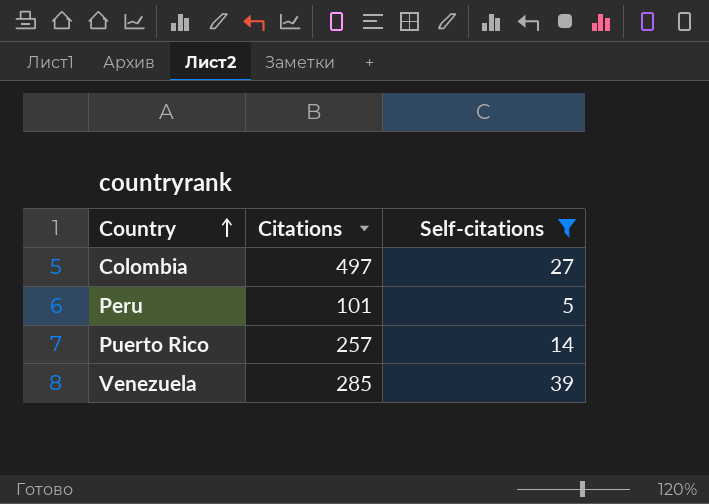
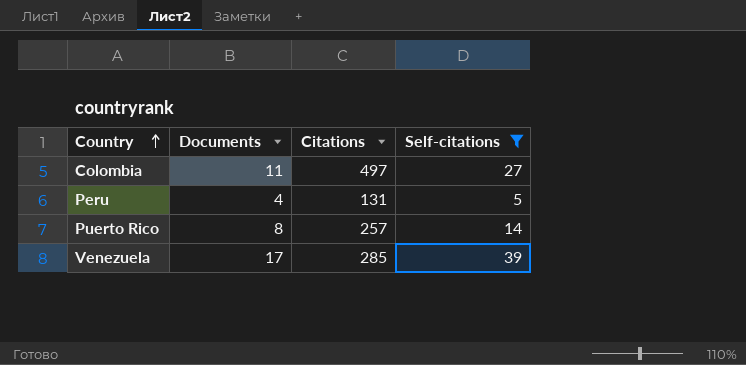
column Documents | position: none -> 2
Peru | Citations: 101 -> 131

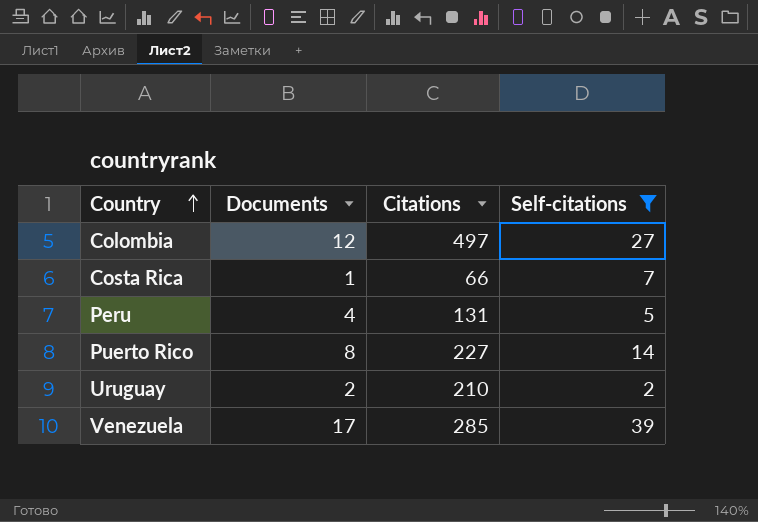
Colombia | Documents: 11 -> 12
row Costa Rica: none -> 1 | 66 | 7
Puerto Rico | Citations: 257 -> 227
row Uruguay: none -> 2 | 210 | 2

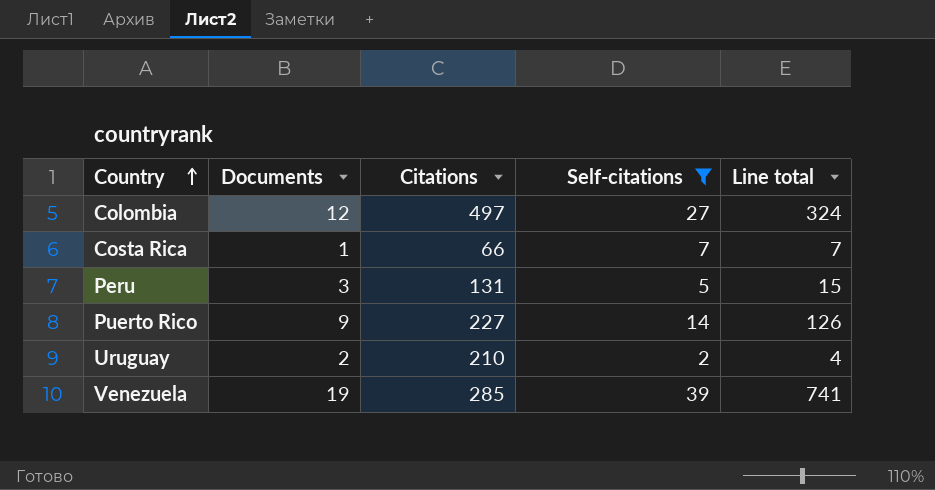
column Line total | formula: none -> [Documents] * [Self-citations]
Peru | Documents: 4 -> 3
Puerto Rico | Documents: 8 -> 9
Venezuela | Documents: 17 -> 19

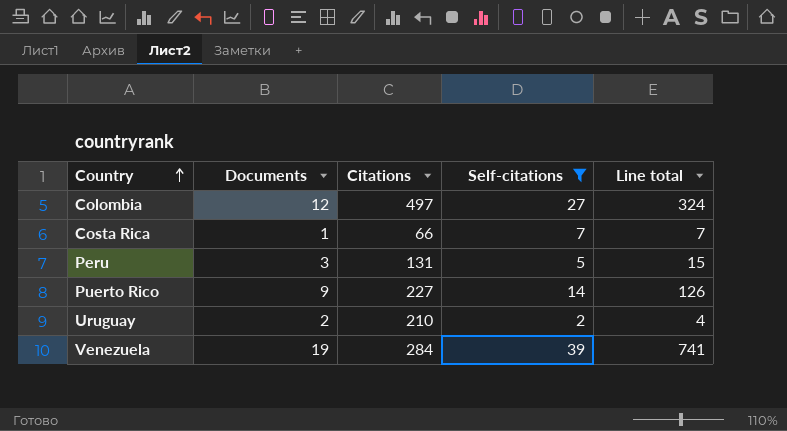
Venezuela | Citations: 285 -> 284

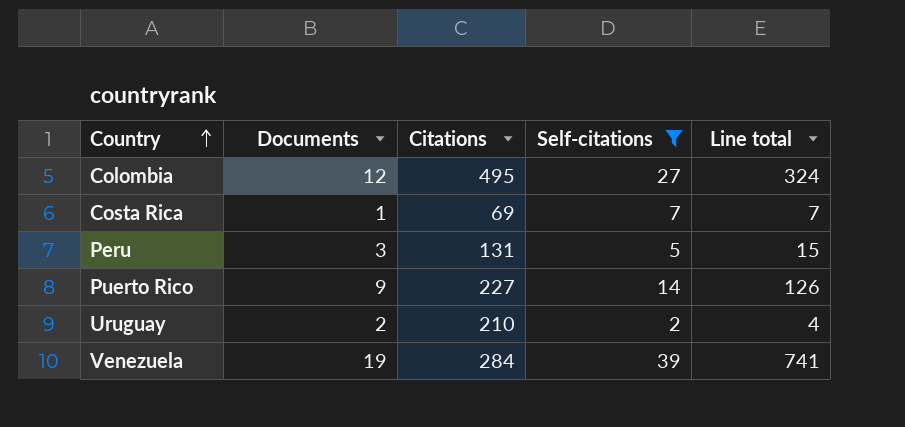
Colombia | Citations: 497 -> 495
Costa Rica | Citations: 66 -> 69

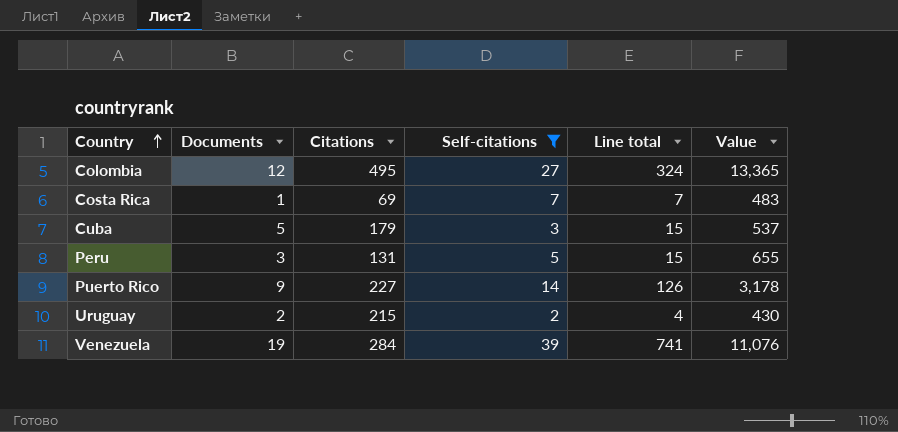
column Value | formula: none -> [Citations] * [Self-citations]
row Cuba: none -> 5 | 179 | 3 | 15 | 537
Uruguay | Citations: 210 -> 215

